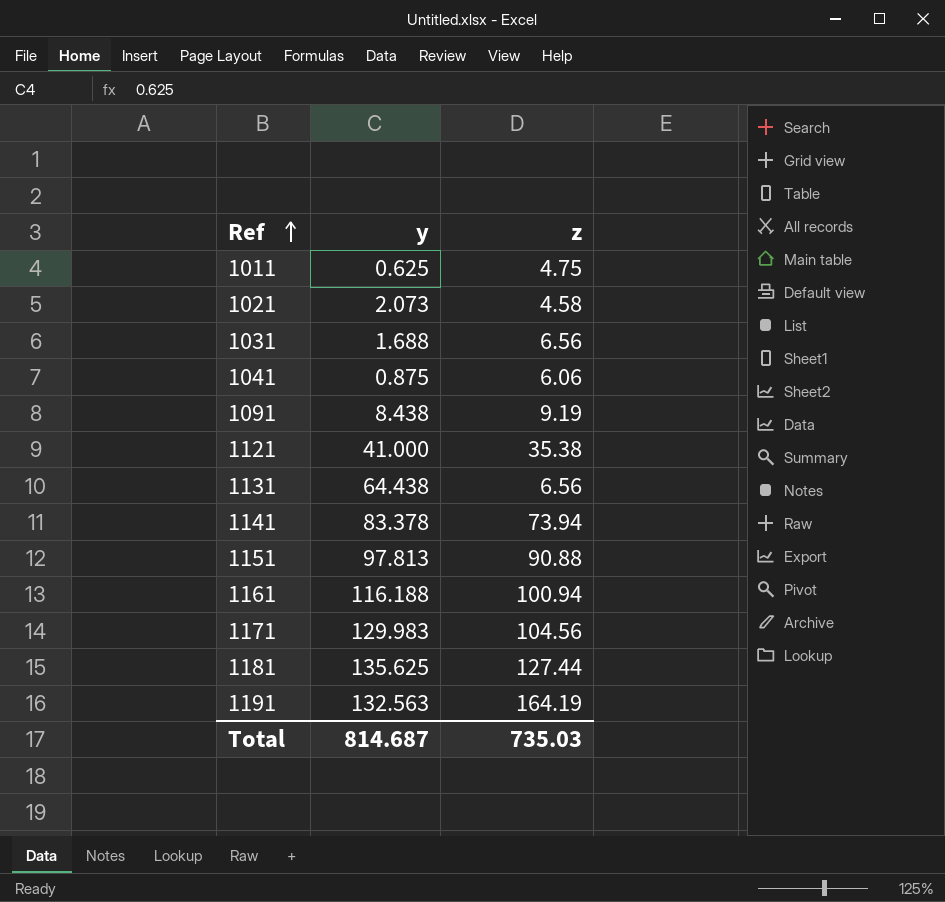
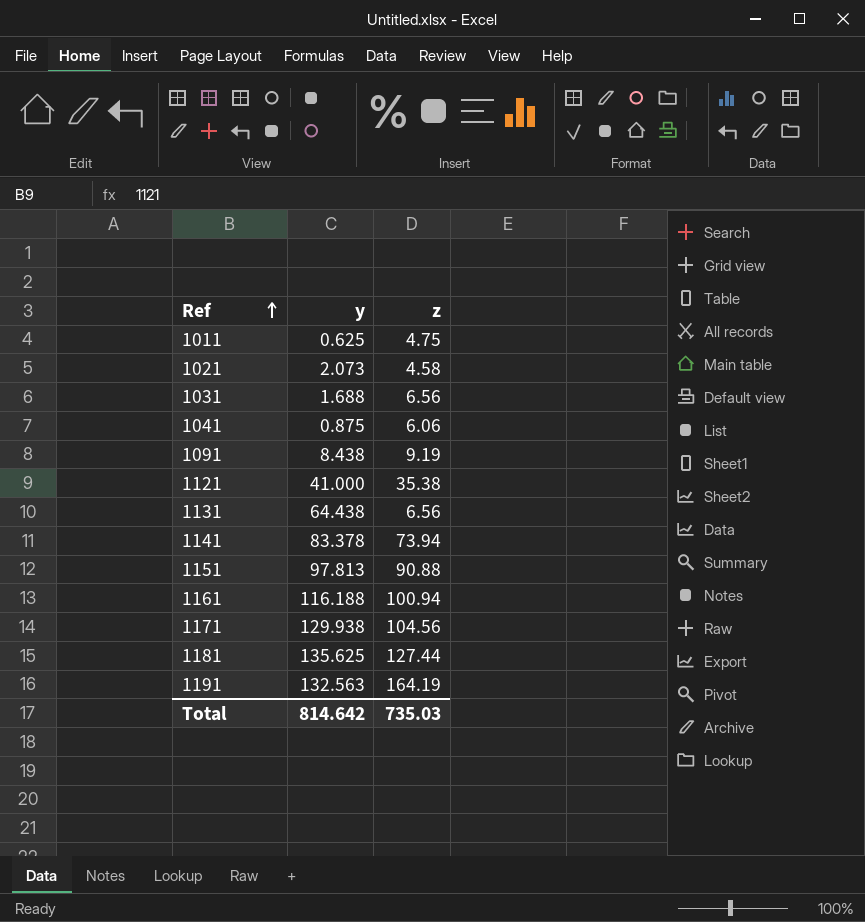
1171 | y: 129.983 -> 129.938
Total | y: 814.687 -> 814.642

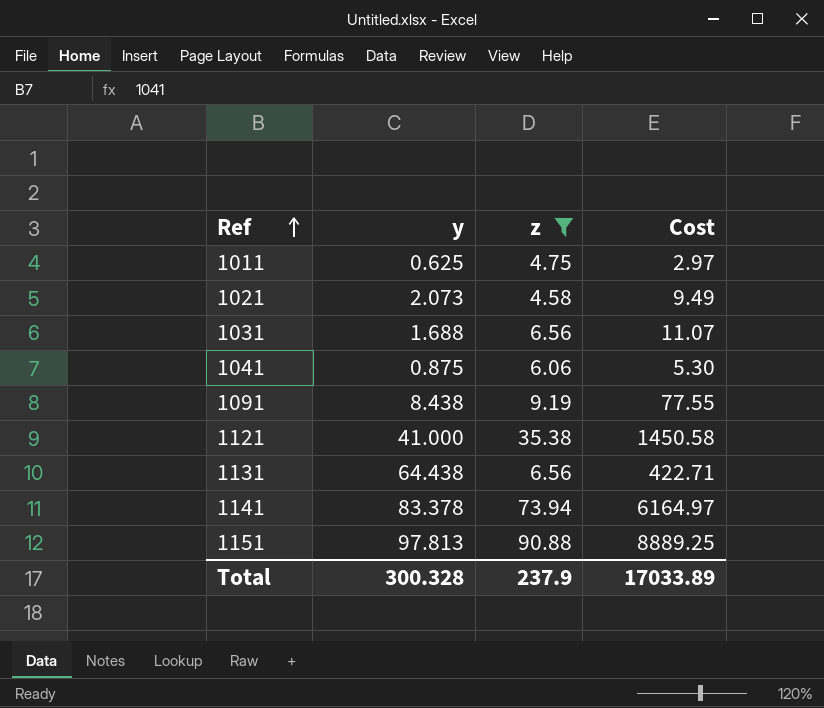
filter: none -> z <= 90.88
column Cost | formula: none -> [y] * [z]
Total | y: 814.642 -> 300.328
Total | z: 735.03 -> 237.9

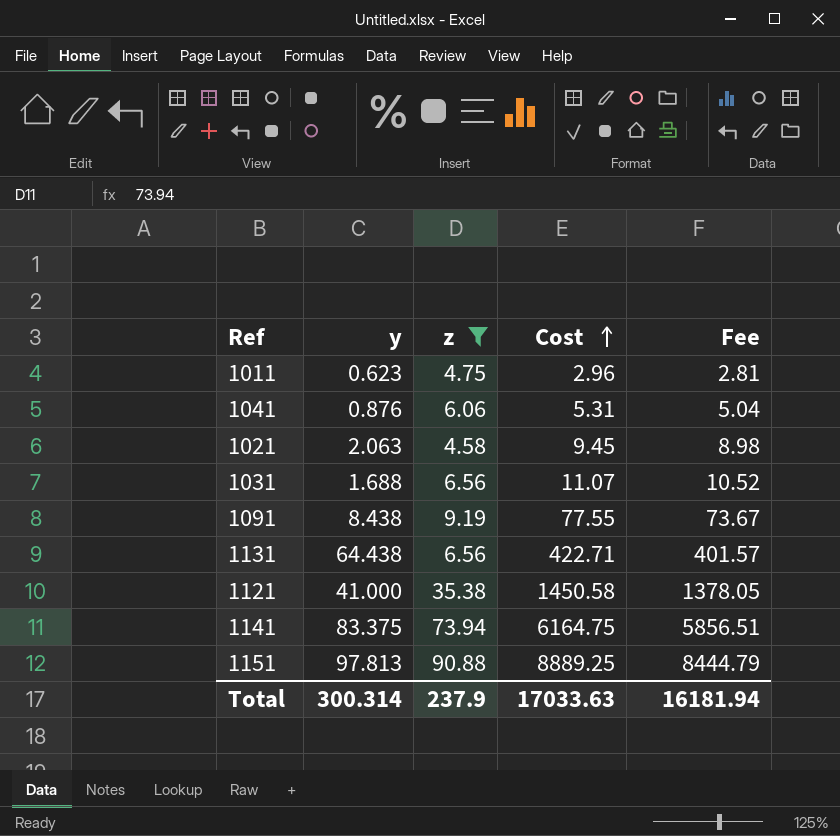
row order: Ref ascending -> Cost ascending
column Fee | formula: none -> [Cost] * 0.95
1011 | y: 0.625 -> 0.623
1011 | Cost: 2.97 -> 2.96
1041 | y: 0.875 -> 0.876
1041 | Cost: 5.30 -> 5.31
1021 | y: 2.073 -> 2.063
1021 | Cost: 9.49 -> 9.45
1141 | y: 83.378 -> 83.375
1141 | Cost: 6164.97 -> 6164.75
Total | y: 300.328 -> 300.314
Total | Cost: 17033.89 -> 17033.63

